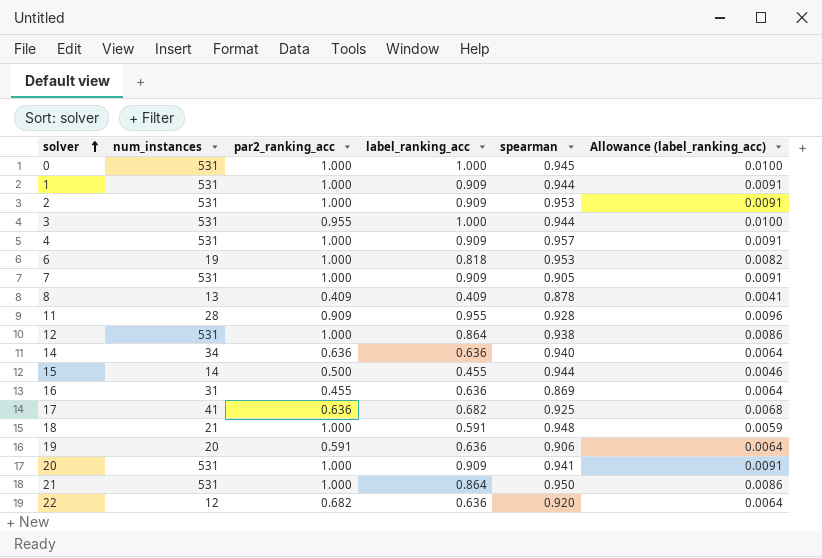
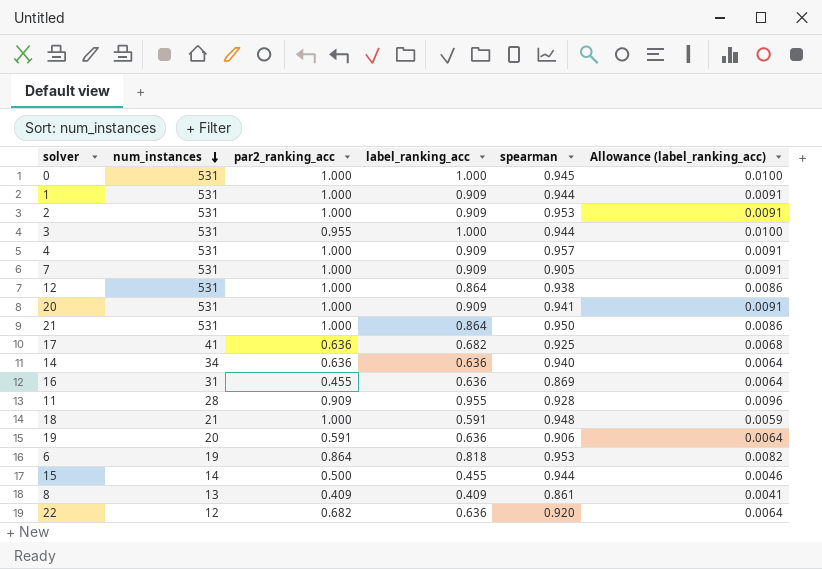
row order: solver ascending -> num_instances descending
6 | par2_ranking_acc: 1.000 -> 0.864
8 | spearman: 0.878 -> 0.861

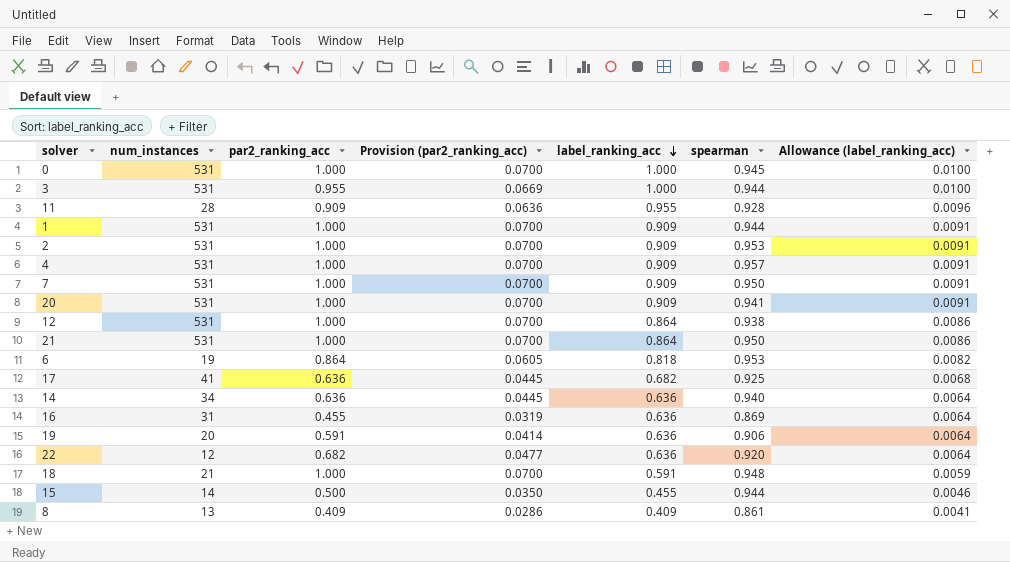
row order: num_instances descending -> label_ranking_acc descending
column Provision (par2_ranking_acc) | formula: none -> [par2_ranking_acc] * 0.07
7 | spearman: 0.905 -> 0.950

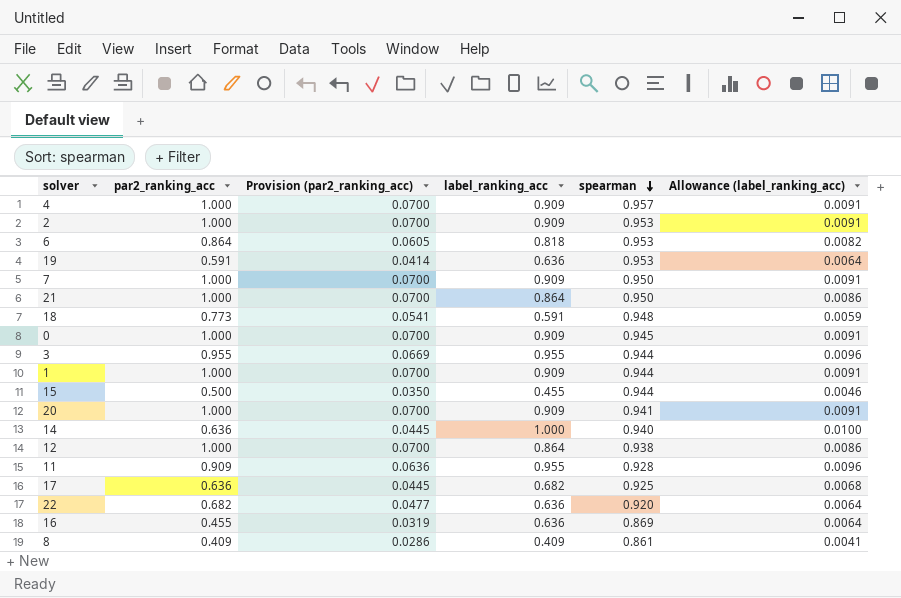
row order: label_ranking_acc descending -> spearman descending
column num_instances | position: 2 -> none
19 | spearman: 0.906 -> 0.953
18 | par2_ranking_acc: 1.000 -> 0.773
18 | Provision (par2_ranking_acc): 0.0700 -> 0.0541
0 | label_ranking_acc: 1.000 -> 0.909
0 | Allowance (label_ranking_acc): 0.0100 -> 0.0091
3 | label_ranking_acc: 1.000 -> 0.955
3 | Allowance (label_ranking_acc): 0.0100 -> 0.0096
14 | label_ranking_acc: 0.636 -> 1.000
14 | Allowance (label_ranking_acc): 0.0064 -> 0.0100

